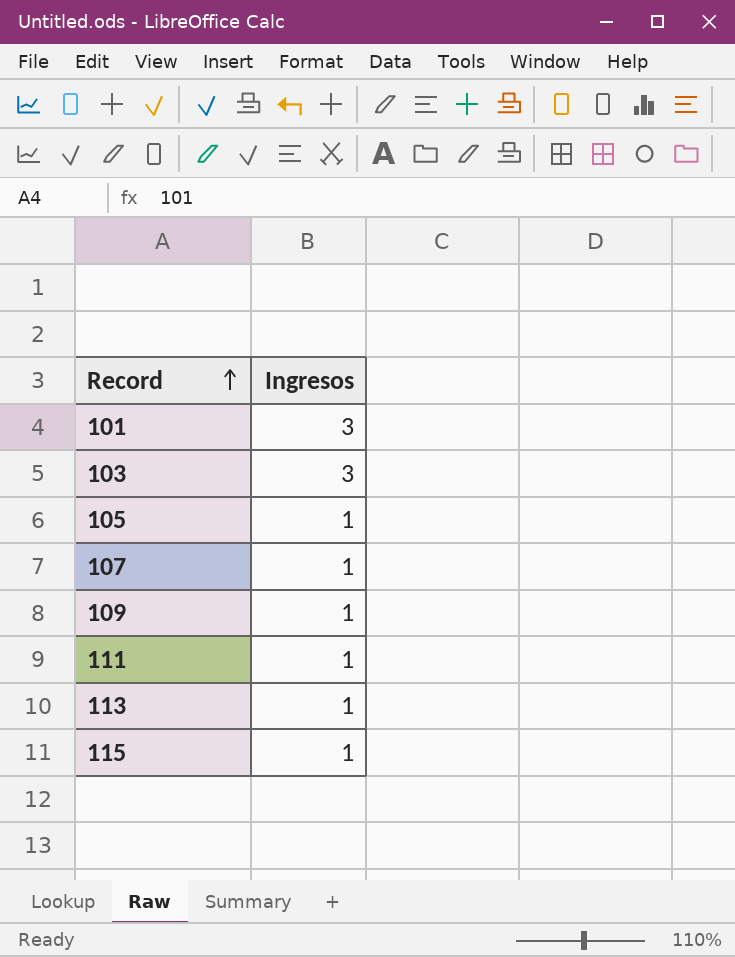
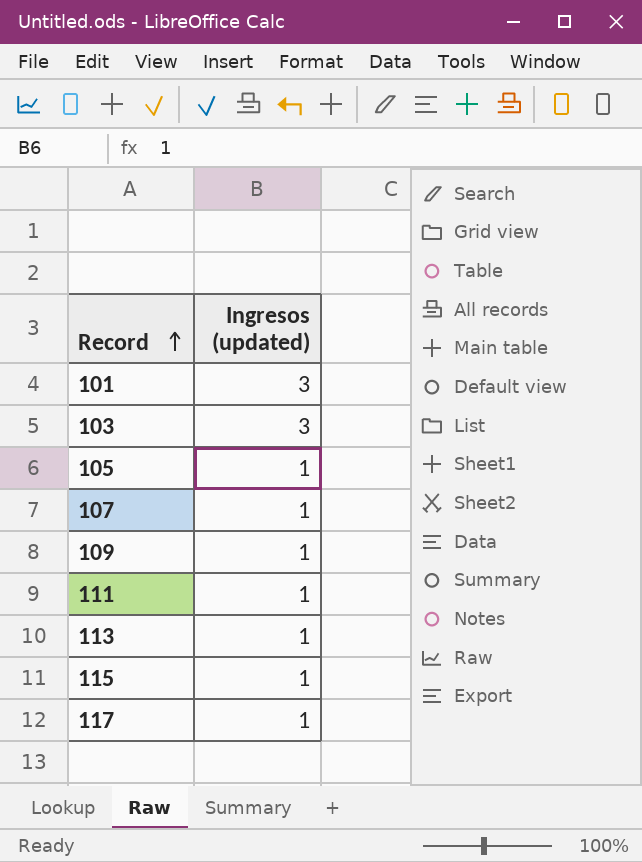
column name: Ingresos -> Ingresos (updated)
row 117: none -> 1

